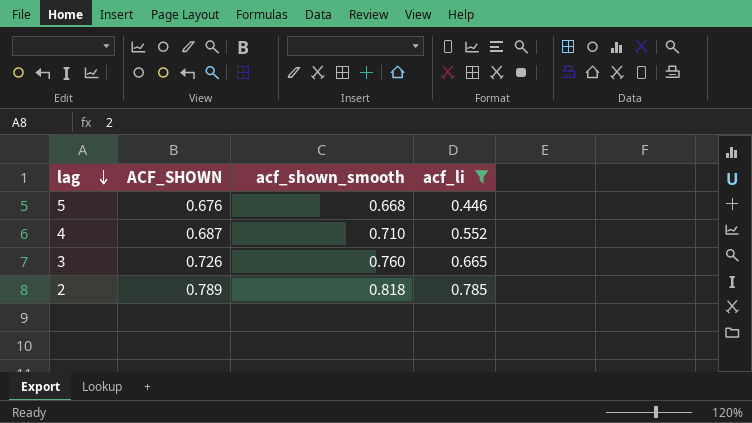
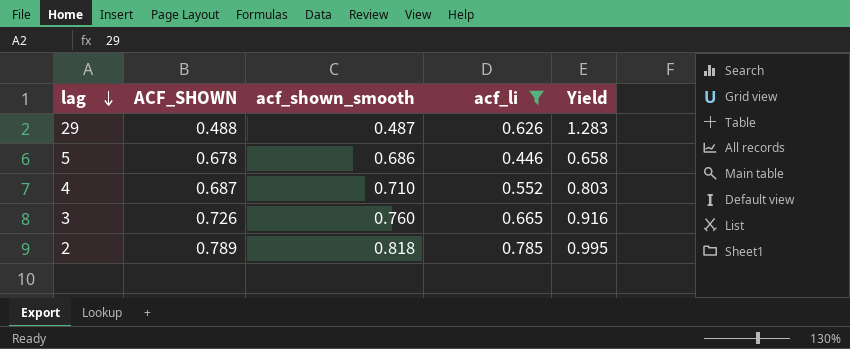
column Yield | formula: none -> [acf_li] / [ACF_SHOWN]
row 29: none -> 0.488 | 0.487 | 0.626 | 1.283
5 | ACF_SHOWN: 0.676 -> 0.678
5 | acf_shown_smooth: 0.668 -> 0.686

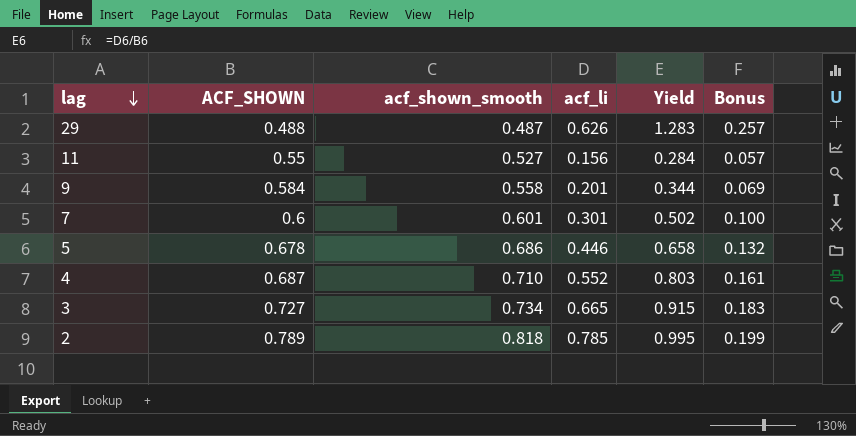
filter: acf_li >= 0.446 -> none
column Bonus | formula: none -> [Yield] * 0.2
3 | ACF_SHOWN: 0.726 -> 0.727
3 | acf_shown_smooth: 0.760 -> 0.734
3 | Yield: 0.916 -> 0.915

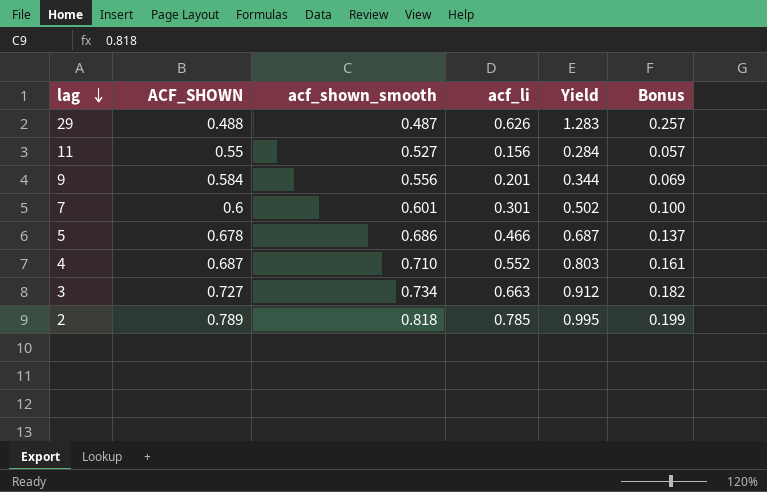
9 | acf_shown_smooth: 0.558 -> 0.556
5 | acf_li: 0.446 -> 0.466
5 | Yield: 0.658 -> 0.687
5 | Bonus: 0.132 -> 0.137
3 | acf_li: 0.665 -> 0.663
3 | Yield: 0.915 -> 0.912
3 | Bonus: 0.183 -> 0.182

